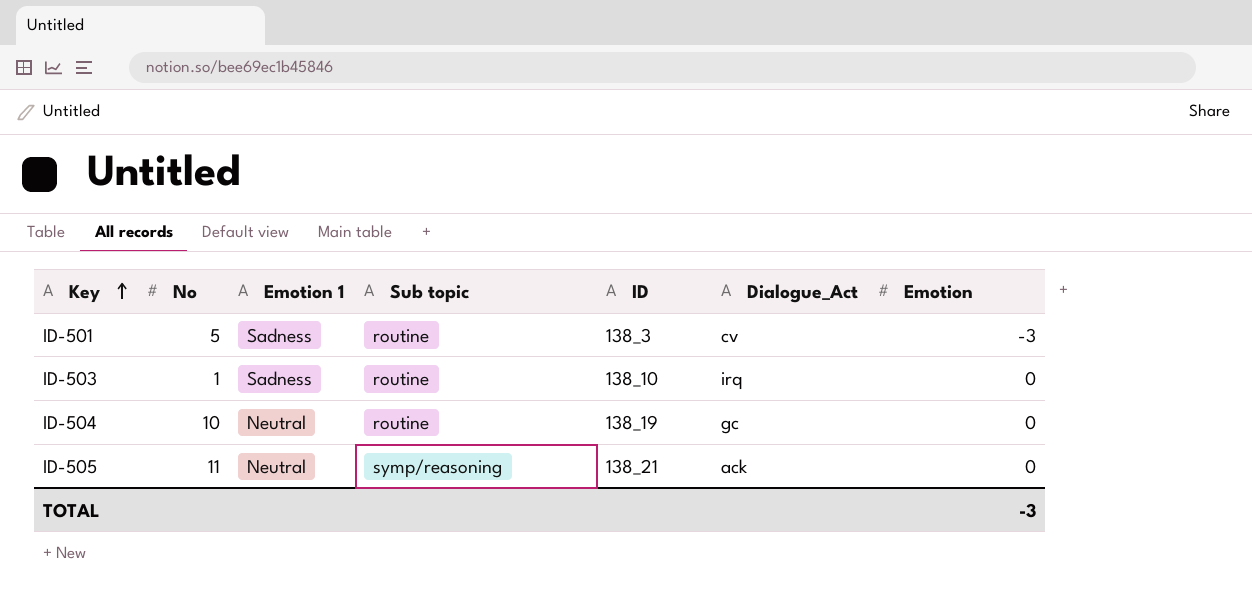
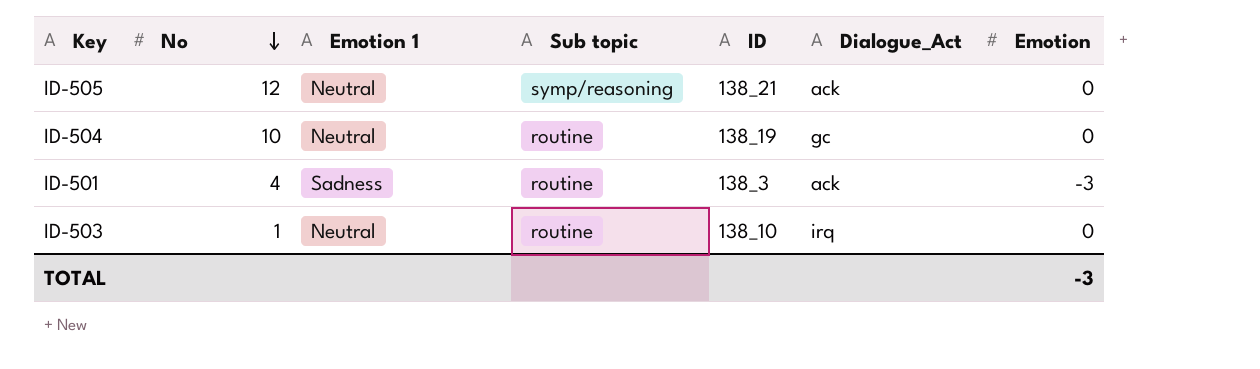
row order: Key ascending -> No descending
ID-505 | No: 11 -> 12
ID-501 | No: 5 -> 4
ID-501 | Dialogue_Act: cv -> ack
ID-503 | Emotion 1: Sadness -> Neutral

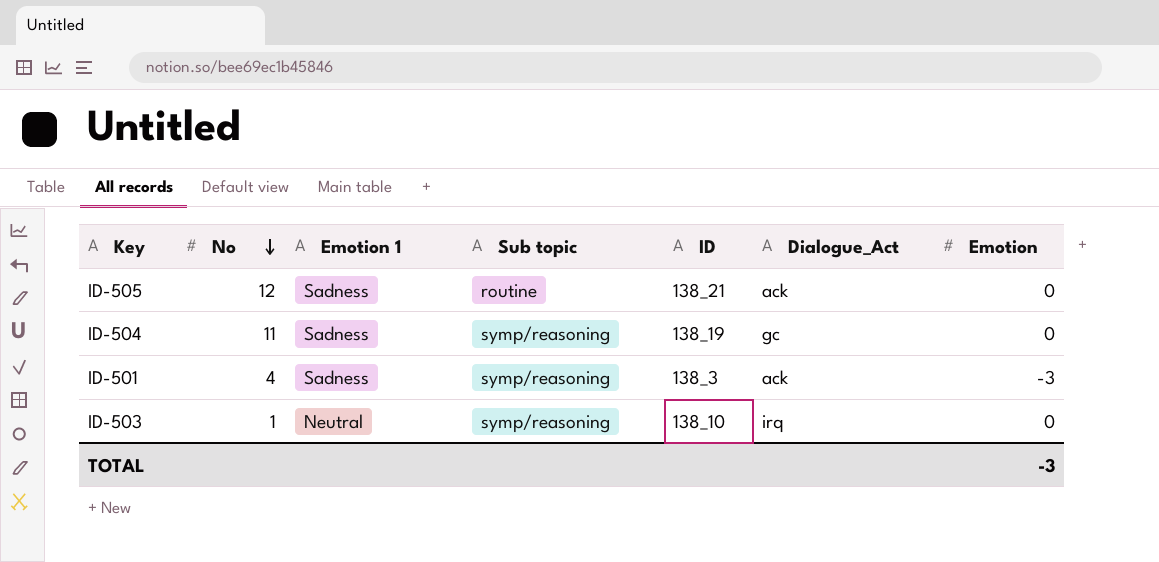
ID-505 | Emotion 1: Neutral -> Sadness
ID-505 | Sub topic: symp/reasoning -> routine
ID-504 | No: 10 -> 11
ID-504 | Emotion 1: Neutral -> Sadness
ID-504 | Sub topic: routine -> symp/reasoning
ID-501 | Sub topic: routine -> symp/reasoning
ID-503 | Sub topic: routine -> symp/reasoning

